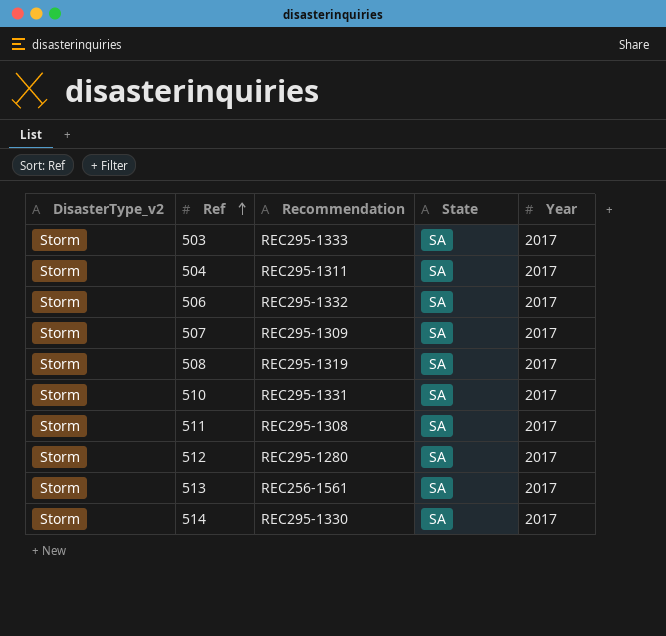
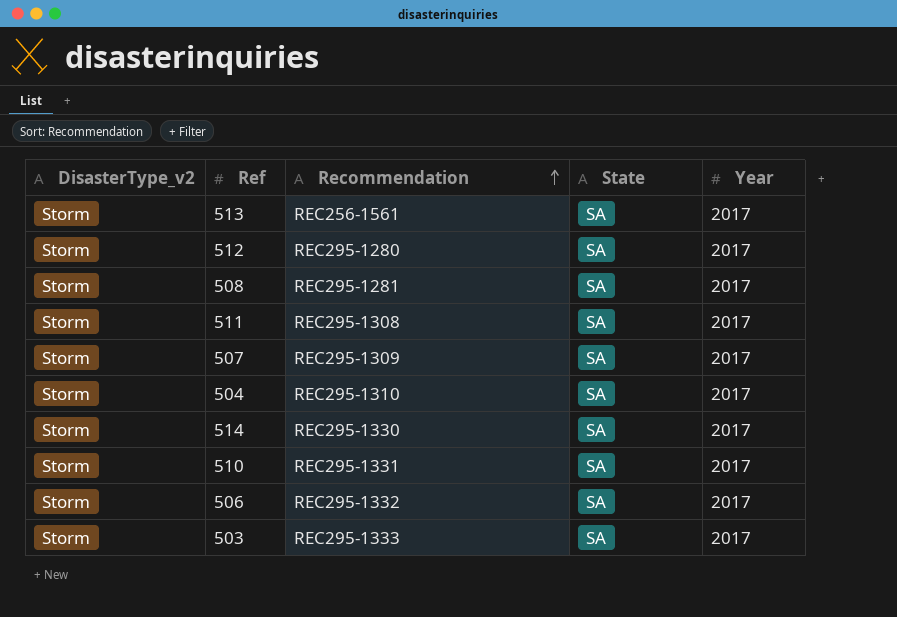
row order: Ref ascending -> Recommendation ascending
508 | Recommendation: REC295-1319 -> REC295-1281
504 | Recommendation: REC295-1311 -> REC295-1310

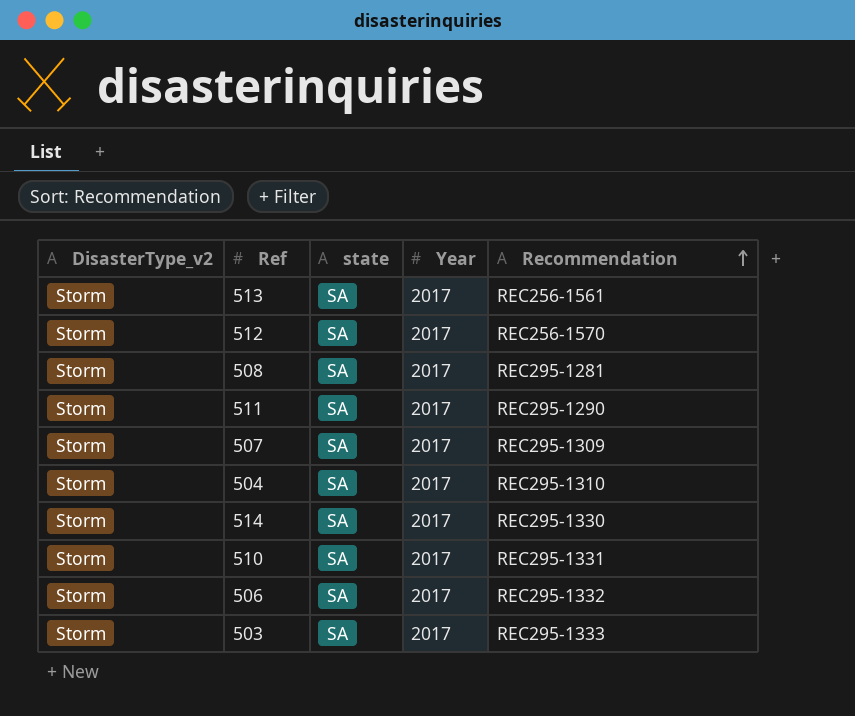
column name: State -> state
column Recommendation | position: 3 -> 5
512 | Recommendation: REC295-1280 -> REC256-1570
511 | Recommendation: REC295-1308 -> REC295-1290

